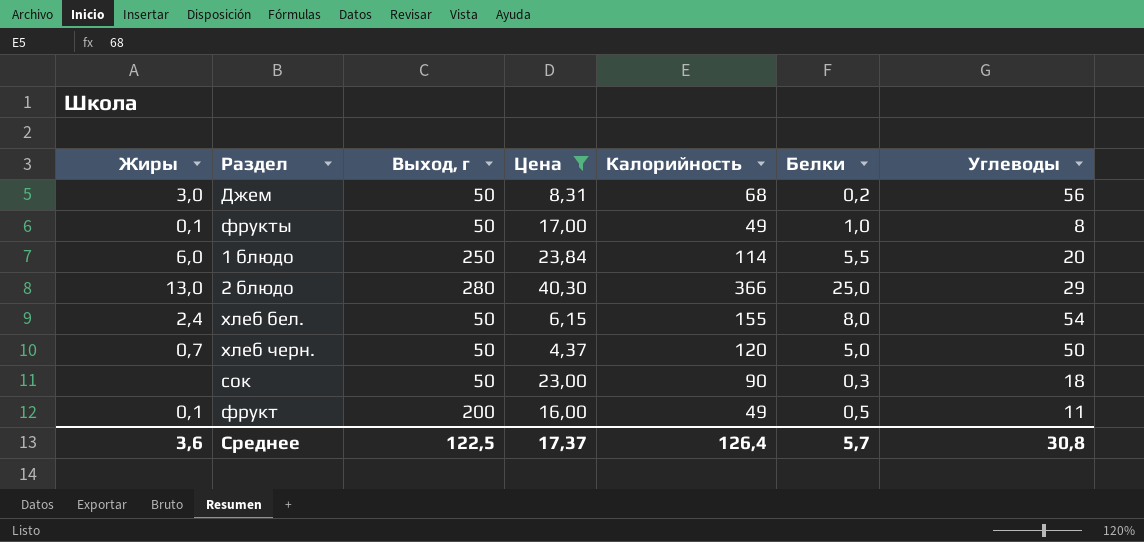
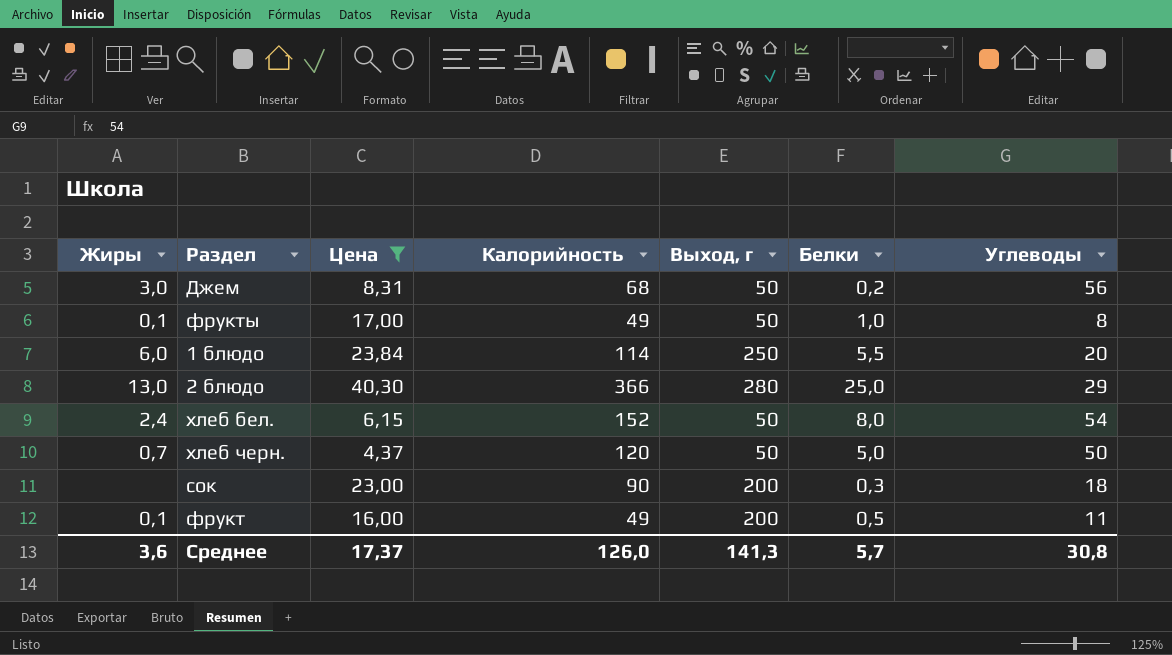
column Выход, г | position: 3 -> 5
хлеб бел. | Калорийность: 155 -> 152
сок | Выход, г: 50 -> 200
Среднее | Калорийность: 126,4 -> 126,0
Среднее | Выход, г: 122,5 -> 141,3

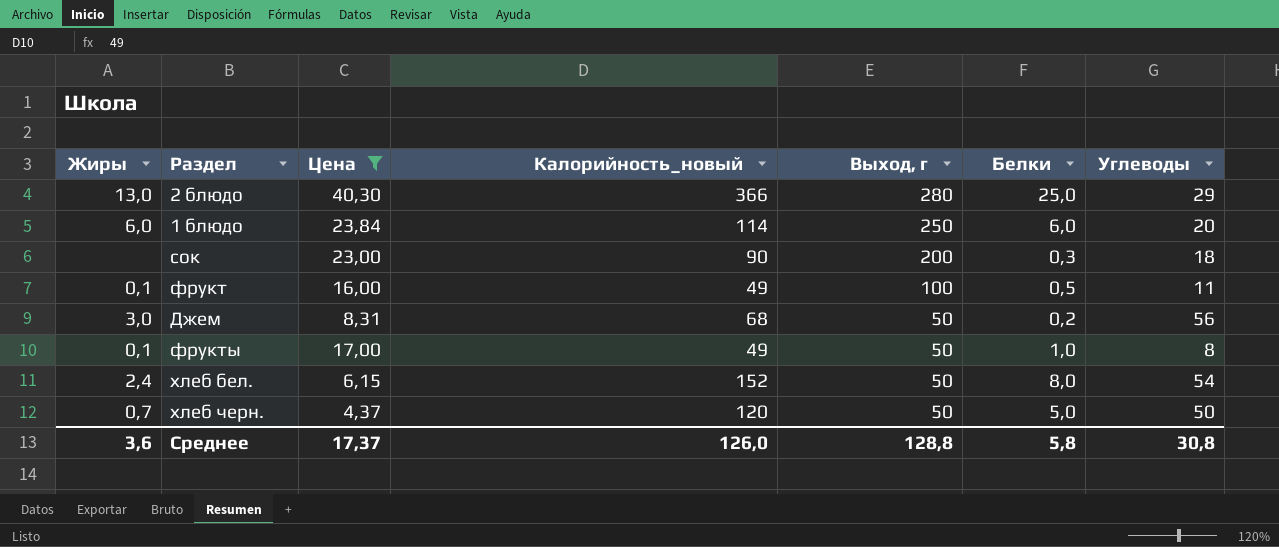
row order: none -> Выход, г descending
column name: Калорийность -> Калорийность_новый
1 блюдо | Белки: 5,5 -> 6,0
фрукт | Выход, г: 200 -> 100
Среднее | Выход, г: 141,3 -> 128,8
Среднее | Белки: 5,7 -> 5,8

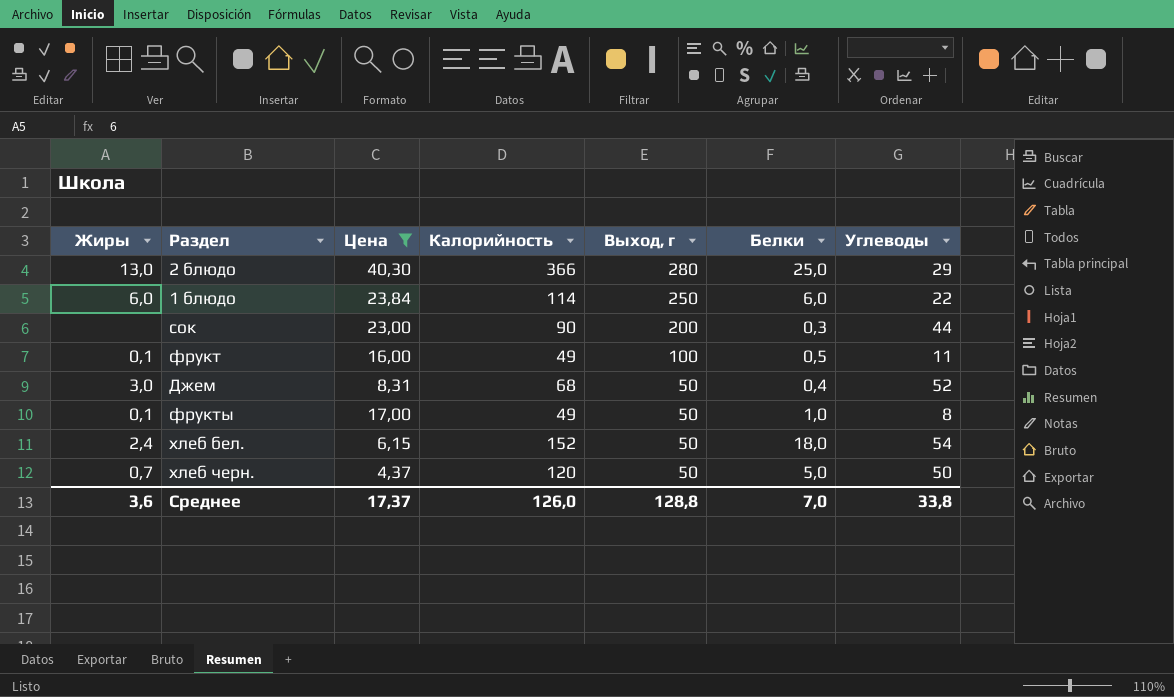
column name: Калорийность_новый -> Калорийность
1 блюдо | Углеводы: 20 -> 22
сок | Углеводы: 18 -> 44
Джем | Белки: 0,2 -> 0,4
Джем | Углеводы: 56 -> 52
хлеб бел. | Белки: 8,0 -> 18,0
Среднее | Белки: 5,8 -> 7,0
Среднее | Углеводы: 30,8 -> 33,8

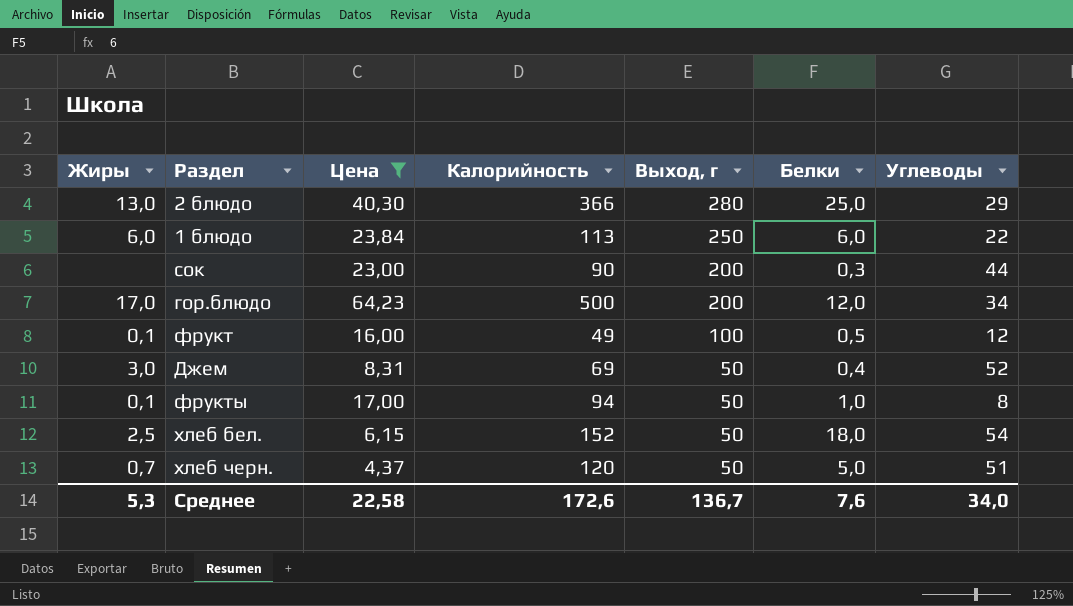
1 блюдо | Калорийность: 114 -> 113
row гор.блюдо: none -> 17,0 | 64,23 | 500 | 200 | 12,0 | 34
фрукт | Углеводы: 11 -> 12
Джем | Калорийность: 68 -> 69
фрукты | Калорийность: 49 -> 94
хлеб бел. | Жиры: 2,4 -> 2,5
хлеб черн. | Углеводы: 50 -> 51
Среднее | Жиры: 3,6 -> 5,3
Среднее | Цена: 17,37 -> 22,58
Среднее | Калорийность: 126,0 -> 172,6
Среднее | Выход, г: 128,8 -> 136,7
Среднее | Белки: 7,0 -> 7,6
Среднее | Углеводы: 33,8 -> 34,0

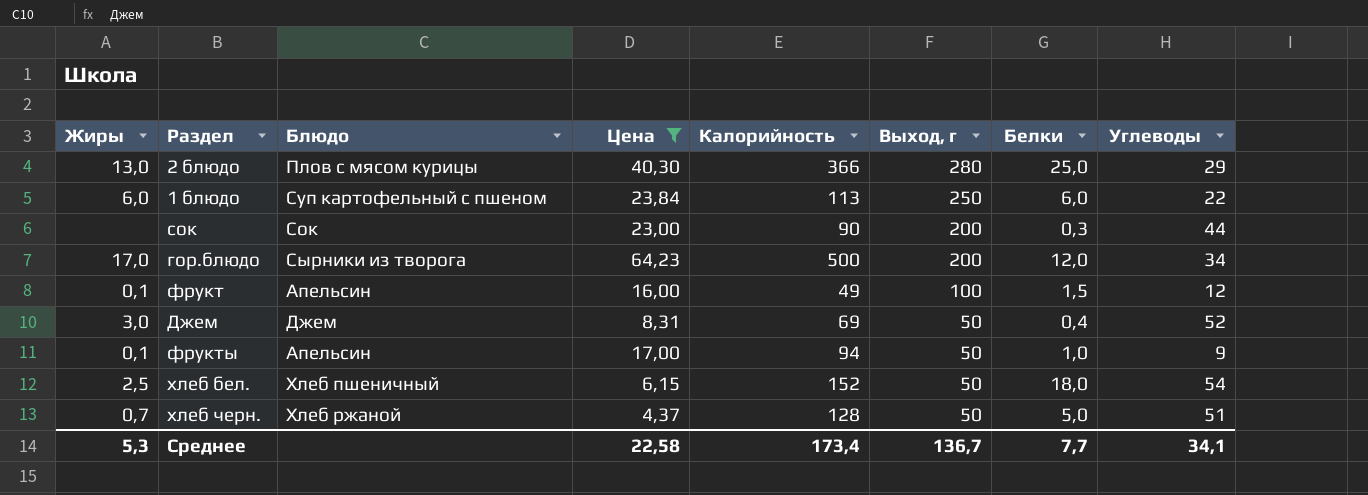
column Блюдо | position: none -> 3
фрукт | Белки: 0,5 -> 1,5
фрукты | Углеводы: 8 -> 9
хлеб черн. | Калорийность: 120 -> 128
Среднее | Калорийность: 172,6 -> 173,4
Среднее | Белки: 7,6 -> 7,7
Среднее | Углеводы: 34,0 -> 34,1

